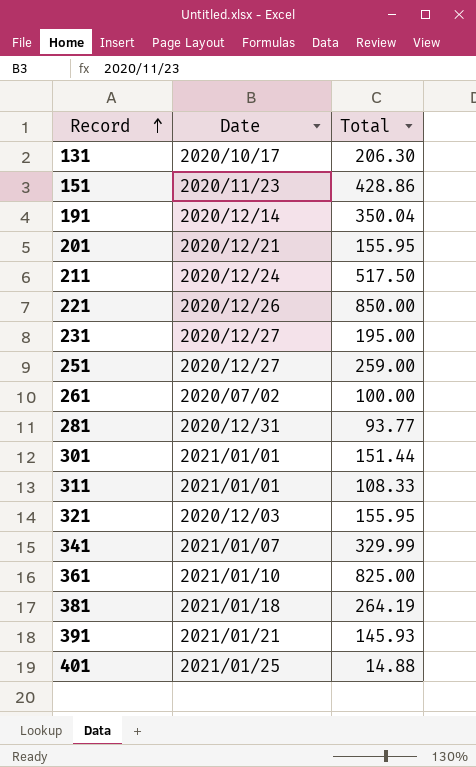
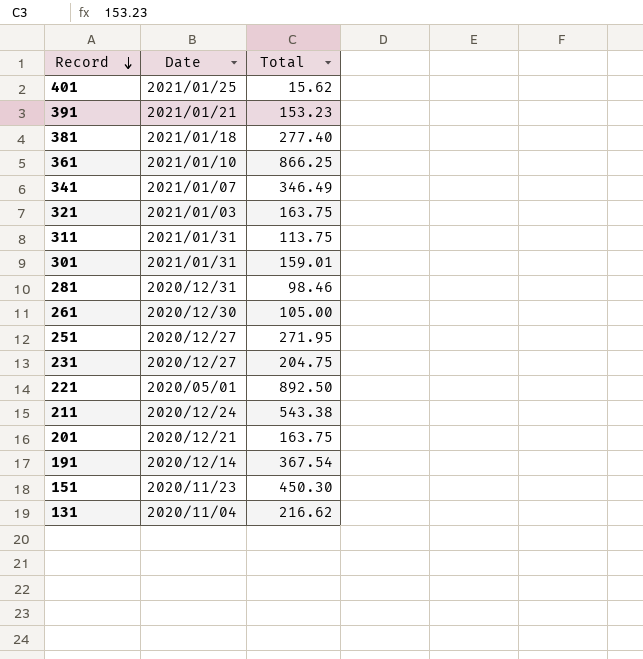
row order: Record ascending -> Record descending
401 | Total: 14.88 -> 15.62
391 | Total: 145.93 -> 153.23
381 | Total: 264.19 -> 277.40
361 | Total: 825.00 -> 866.25
341 | Total: 329.99 -> 346.49
321 | Date: 2020/12/03 -> 2021/01/03
321 | Total: 155.95 -> 163.75
311 | Date: 2021/01/01 -> 2021/01/31
311 | Total: 108.33 -> 113.75
301 | Date: 2021/01/01 -> 2021/01/31
301 | Total: 151.44 -> 159.01
281 | Total: 93.77 -> 98.46
261 | Date: 2020/07/02 -> 2020/12/30
261 | Total: 100.00 -> 105.00
251 | Total: 259.00 -> 271.95
231 | Total: 195.00 -> 204.75
221 | Date: 2020/12/26 -> 2020/05/01
221 | Total: 850.00 -> 892.50
211 | Total: 517.50 -> 543.38
201 | Total: 155.95 -> 163.75
191 | Total: 350.04 -> 367.54
151 | Total: 428.86 -> 450.30
131 | Date: 2020/10/17 -> 2020/11/04
131 | Total: 206.30 -> 216.62

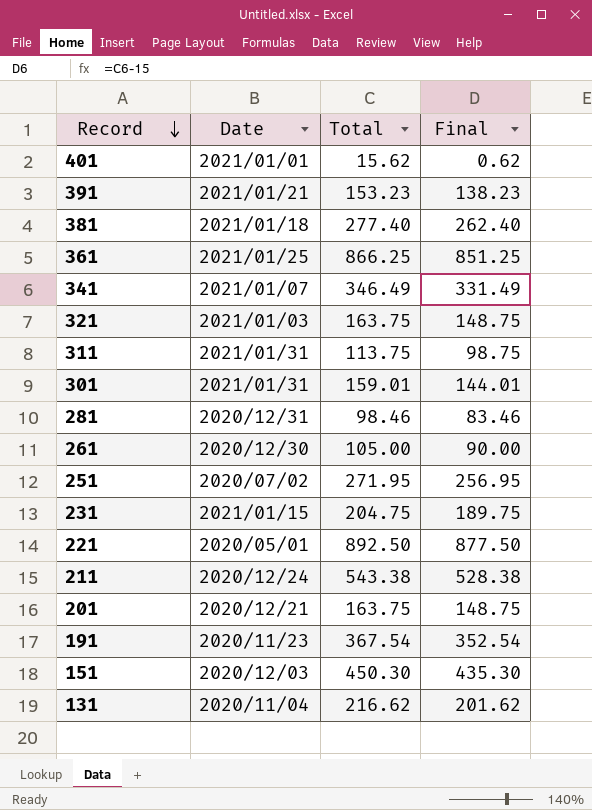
column Final | formula: none -> [Total] - 15
401 | Date: 2021/01/25 -> 2021/01/01
361 | Date: 2021/01/10 -> 2021/01/25
251 | Date: 2020/12/27 -> 2020/07/02
231 | Date: 2020/12/27 -> 2021/01/15
191 | Date: 2020/12/14 -> 2020/11/23
151 | Date: 2020/11/23 -> 2020/12/03

